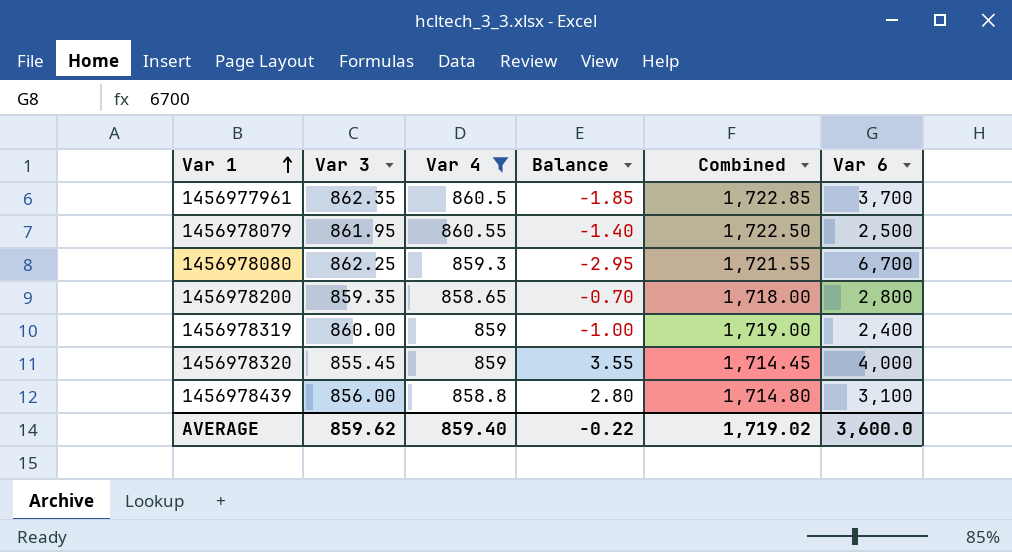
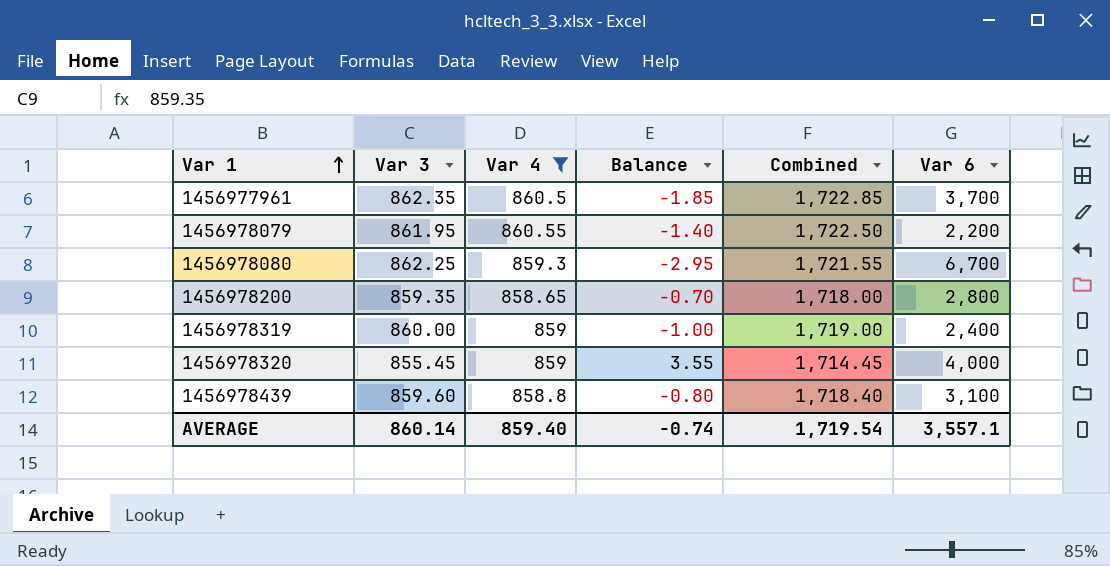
1456978079 | Var 6: 2,500 -> 2,200
1456978439 | Var 3: 856.00 -> 859.60
1456978439 | Balance: 2.80 -> -0.80
1456978439 | Combined: 1,714.80 -> 1,718.40
AVERAGE | Var 3: 859.62 -> 860.14
AVERAGE | Balance: -0.22 -> -0.74
AVERAGE | Combined: 1,719.02 -> 1,719.54
AVERAGE | Var 6: 3,600.0 -> 3,557.1

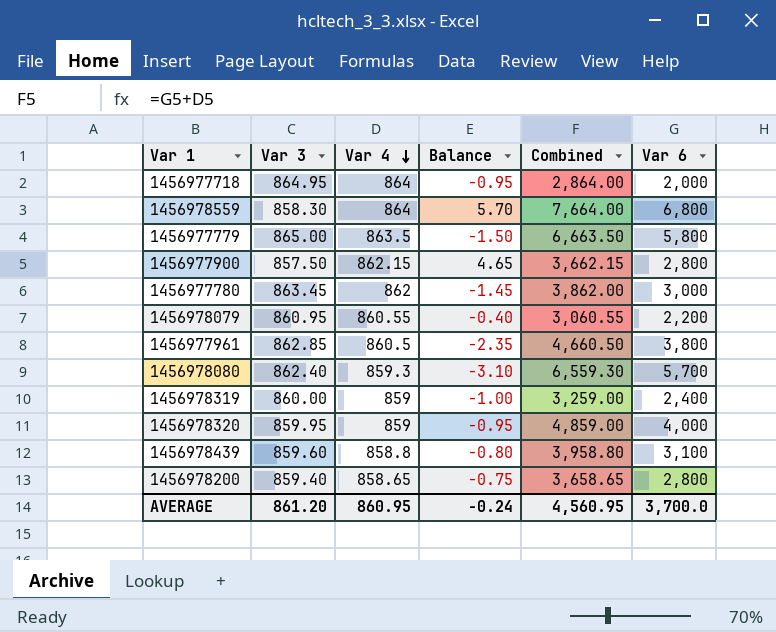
filter: Var 4 <= 860.55 -> none
row order: Var 1 ascending -> Var 4 descending
column Combined | formula: [Var 3] + [Var 4] -> [Var 4] + [Var 6]
1456978079 | Var 3: 861.95 -> 860.95
1456978079 | Balance: -1.40 -> -0.40
1456977961 | Var 3: 862.35 -> 862.85
1456977961 | Balance: -1.85 -> -2.35
1456977961 | Var 6: 3,700 -> 3,800
1456978080 | Var 3: 862.25 -> 862.40
1456978080 | Balance: -2.95 -> -3.10
1456978080 | Var 6: 6,700 -> 5,700
1456978320 | Var 3: 855.45 -> 859.95
1456978320 | Balance: 3.55 -> -0.95
1456978200 | Var 3: 859.35 -> 859.40
1456978200 | Balance: -0.70 -> -0.75
AVERAGE | Var 3: 860.14 -> 861.20
AVERAGE | Var 4: 859.40 -> 860.95
AVERAGE | Balance: -0.74 -> -0.24
AVERAGE | Combined: 1,719.54 -> 4,560.95
AVERAGE | Var 6: 3,557.1 -> 3,700.0

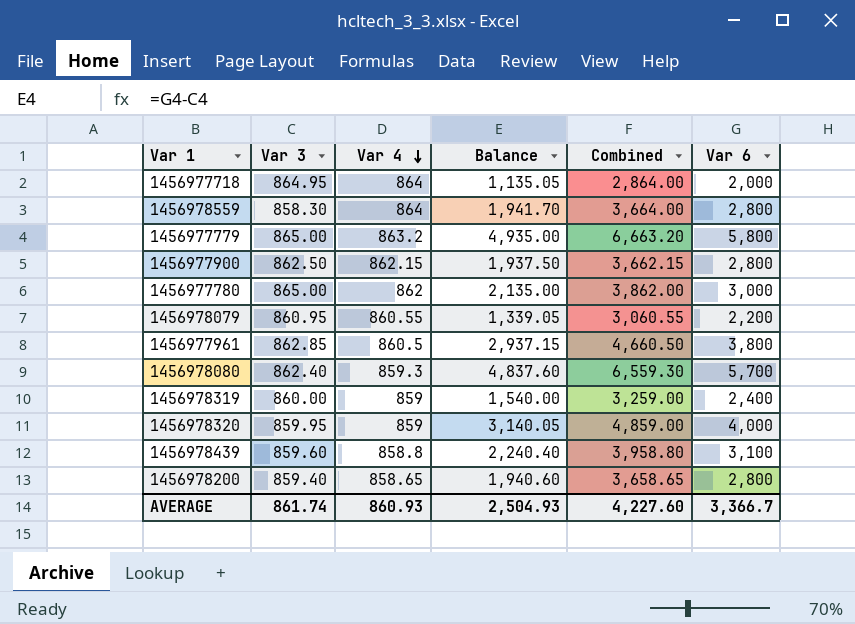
column Balance | formula: [Var 4] - [Var 3] -> [Var 6] - [Var 3]
1456978559 | Combined: 7,664.00 -> 3,664.00
1456978559 | Var 6: 6,800 -> 2,800
1456977779 | Var 4: 863.5 -> 863.2
1456977779 | Combined: 6,663.50 -> 6,663.20
1456977900 | Var 3: 857.50 -> 862.50
1456977780 | Var 3: 863.45 -> 865.00
AVERAGE | Var 3: 861.20 -> 861.74
AVERAGE | Var 4: 860.95 -> 860.93
AVERAGE | Balance: -0.24 -> 2,504.93
AVERAGE | Combined: 4,560.95 -> 4,227.60
AVERAGE | Var 6: 3,700.0 -> 3,366.7

